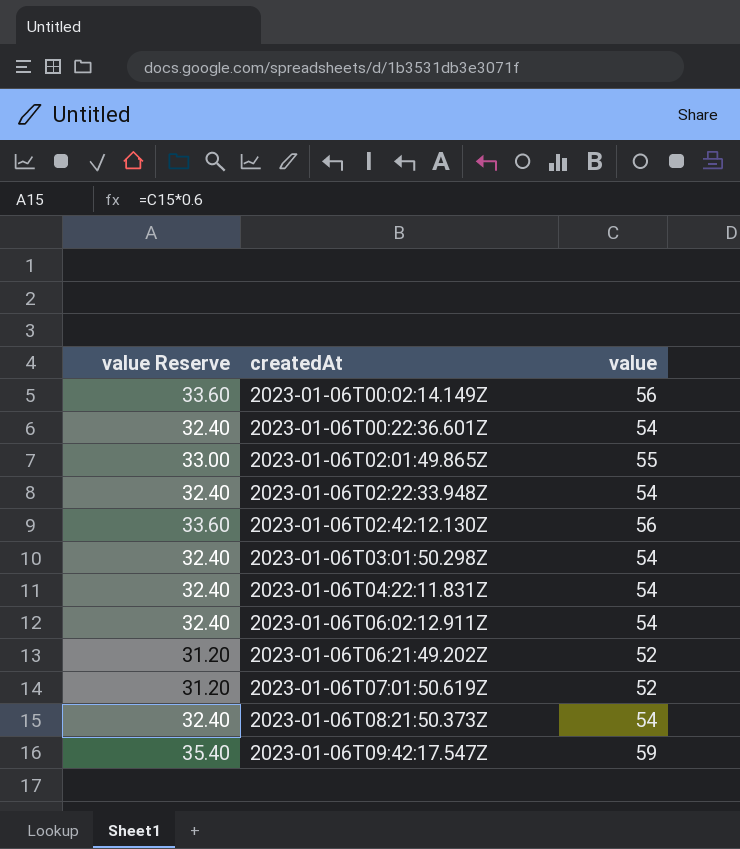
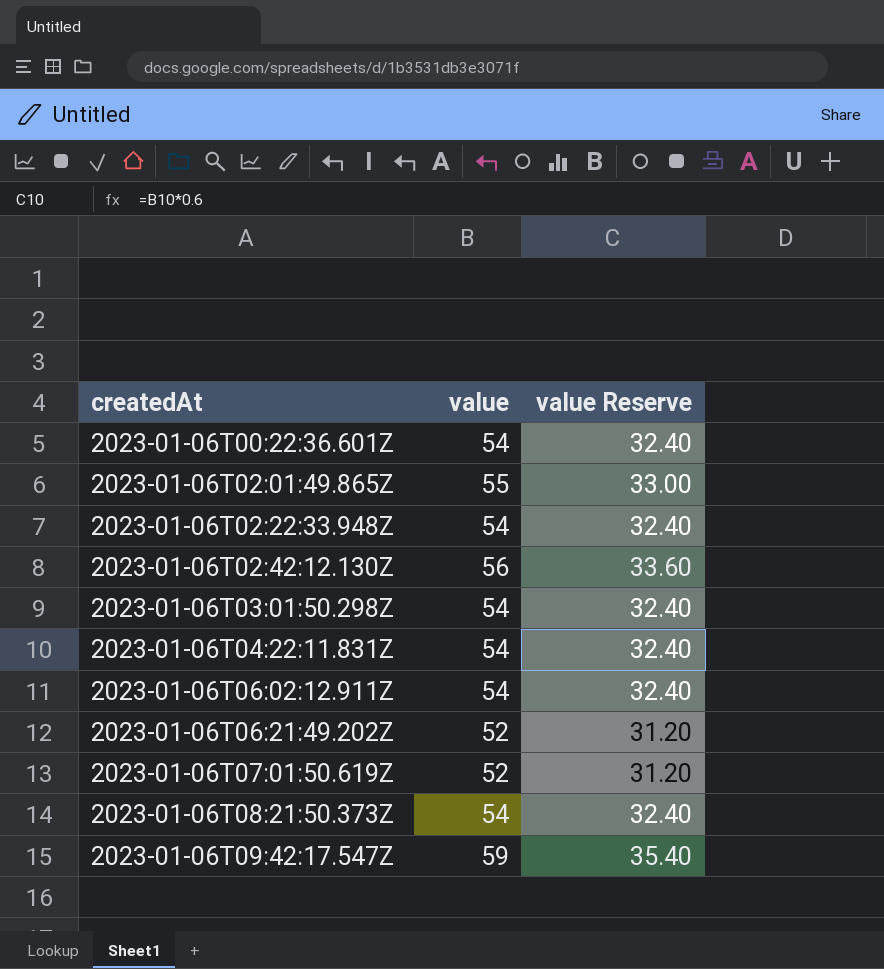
column value Reserve | position: 1 -> 3
row 2023-01-06T00:02:14.149Z: 33.60 | 56 -> none

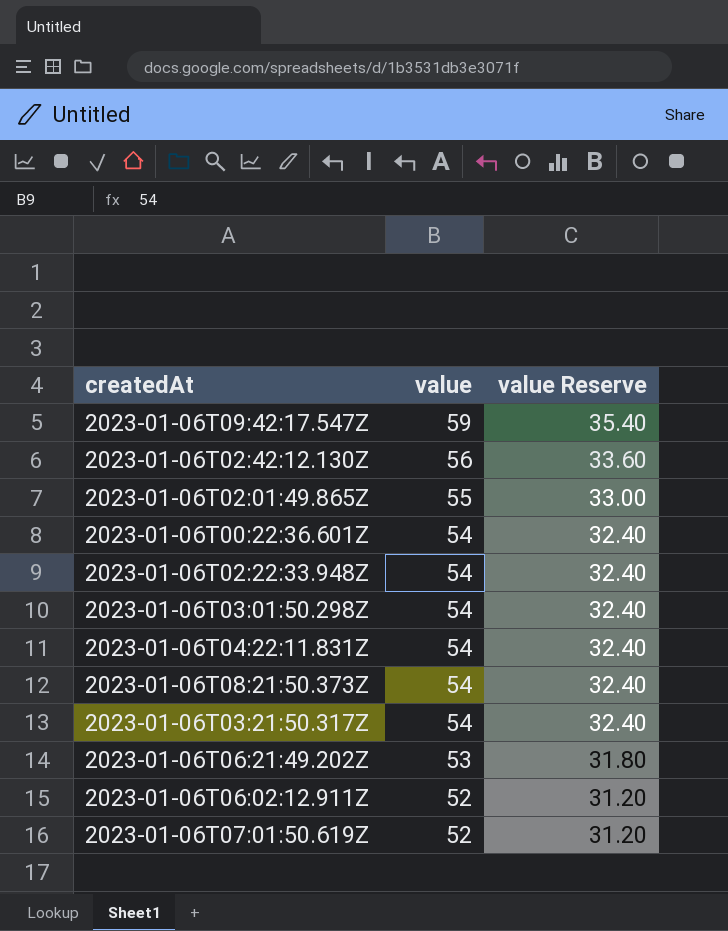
row order: createdAt ascending -> value descending
row 2023-01-06T03:21:50.317Z: none -> 54 | 32.40
2023-01-06T06:21:49.202Z | value: 52 -> 53
2023-01-06T06:21:49.202Z | value Reserve: 31.20 -> 31.80
2023-01-06T06:02:12.911Z | value: 54 -> 52
2023-01-06T06:02:12.911Z | value Reserve: 32.40 -> 31.20

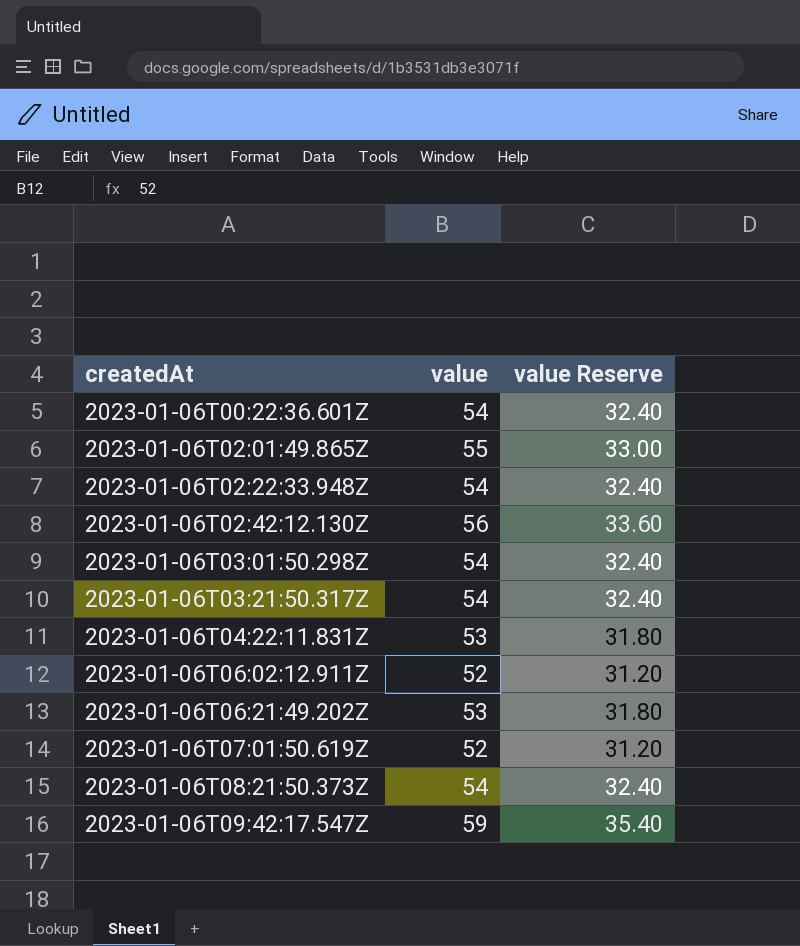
row order: value descending -> createdAt ascending
2023-01-06T04:22:11.831Z | value: 54 -> 53
2023-01-06T04:22:11.831Z | value Reserve: 32.40 -> 31.80

